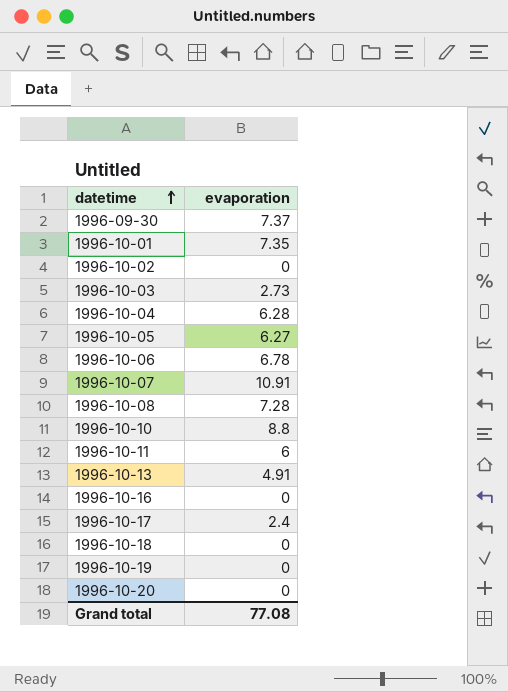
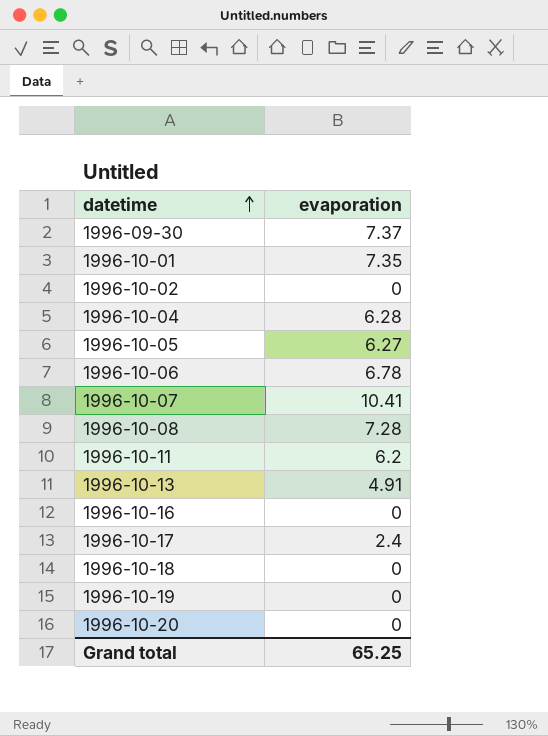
row 1996-10-03: 2.73 -> none
row 1996-10-10: 8.8 -> none
1996-10-07 | evaporation: 10.91 -> 10.41
1996-10-11 | evaporation: 6 -> 6.2
Grand total | evaporation: 77.08 -> 65.25

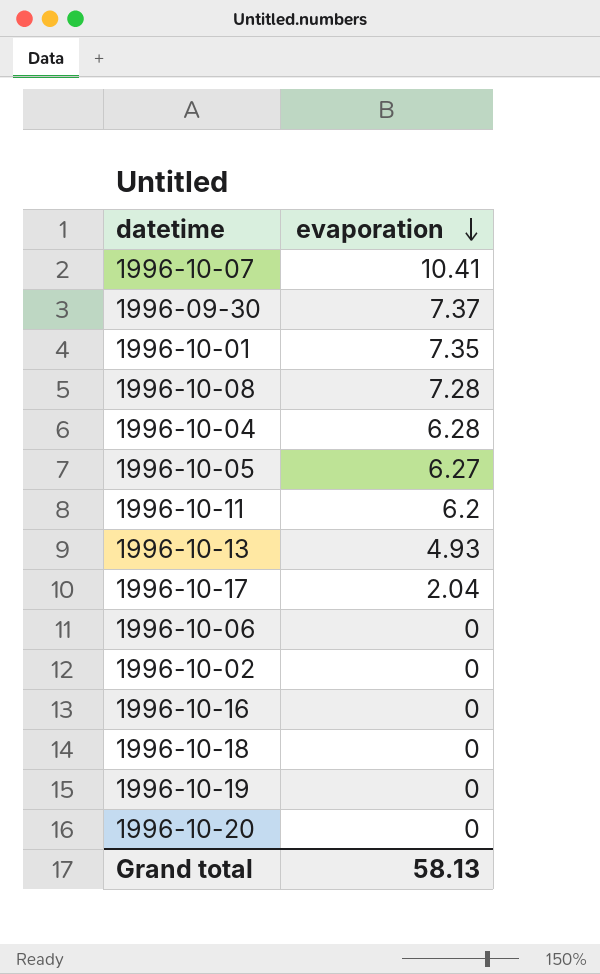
row order: datetime ascending -> evaporation descending
1996-10-13 | evaporation: 4.91 -> 4.93
1996-10-17 | evaporation: 2.4 -> 2.04
1996-10-06 | evaporation: 6.78 -> 0
Grand total | evaporation: 65.25 -> 58.13

